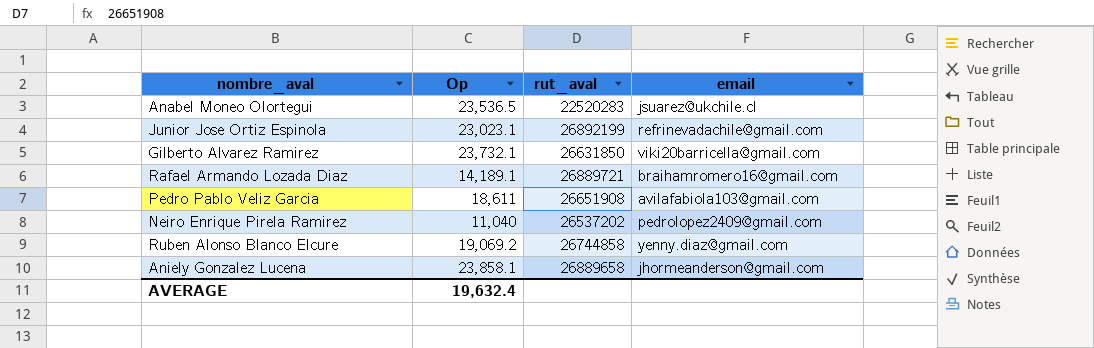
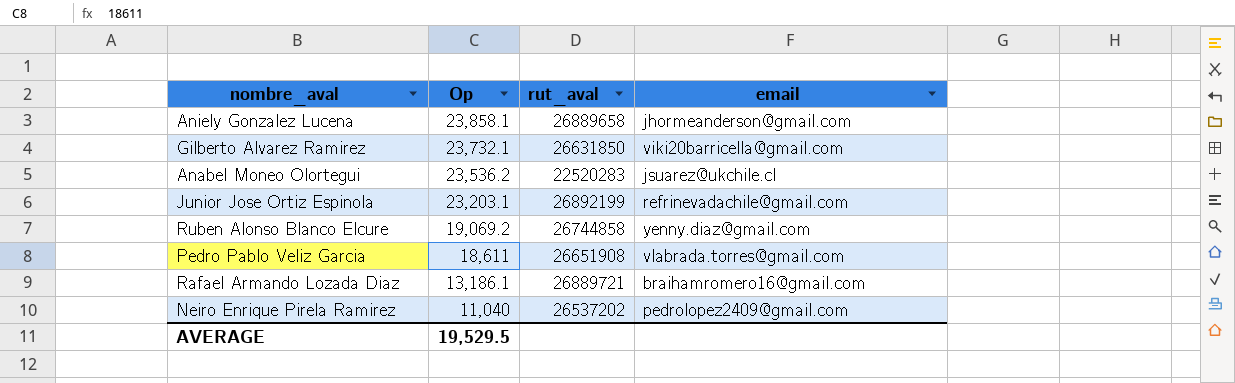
row order: none -> Op descending
Anabel Moneo Olortegui | Op: 23,536.5 -> 23,536.2
Junior Jose Ortiz Espinola | Op: 23,023.1 -> 23,203.1
Pedro Pablo Veliz Garcia | email: avilafabiola103@gmail.com -> vlabrada.torres@gmail.com
Rafael Armando Lozada Diaz | Op: 14,189.1 -> 13,186.1
AVERAGE | Op: 19,632.4 -> 19,529.5

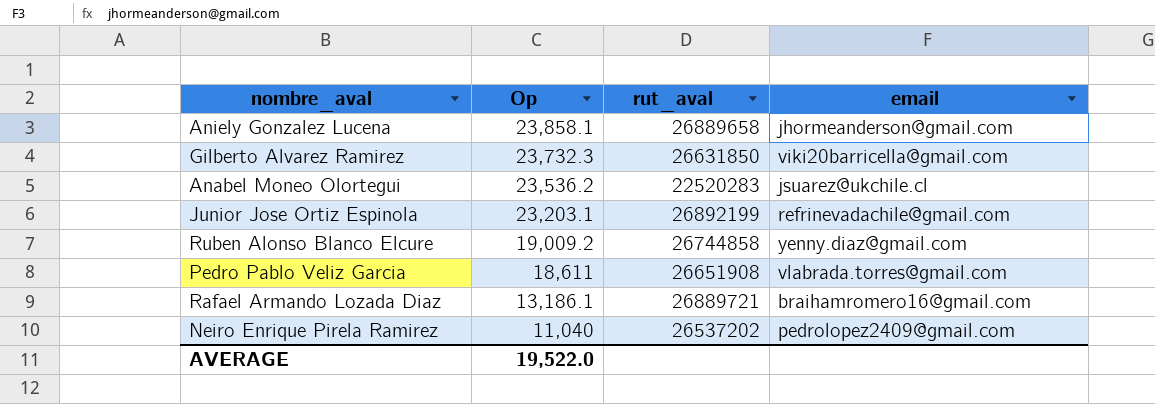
Gilberto Alvarez Ramirez | Op: 23,732.1 -> 23,732.3
Ruben Alonso Blanco Elcure | Op: 19,069.2 -> 19,009.2
AVERAGE | Op: 19,529.5 -> 19,522.0

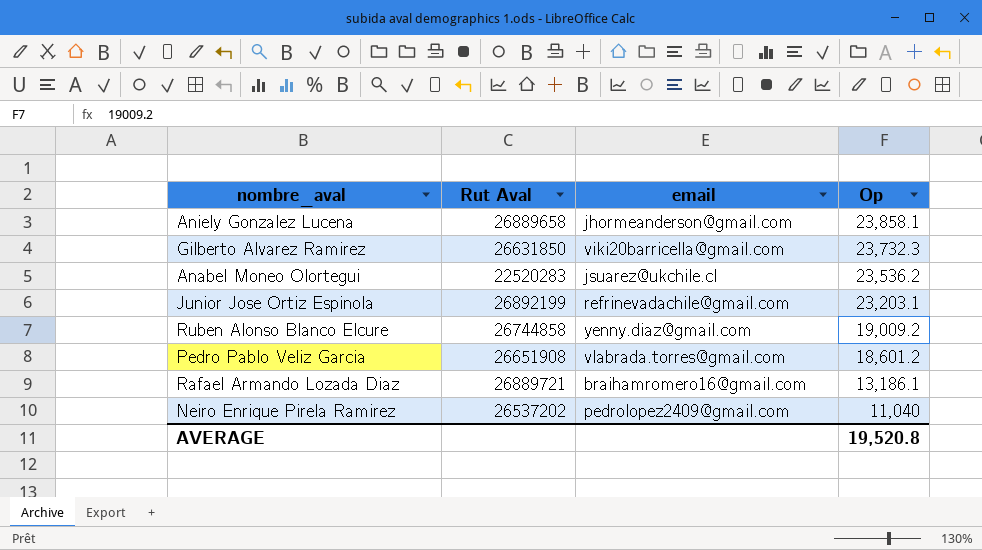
column name: rut_aval -> Rut Aval
column Op | position: 2 -> 4
Pedro Pablo Veliz Garcia | Op: 18,611 -> 18,601.2
AVERAGE | Op: 19,522.0 -> 19,520.8

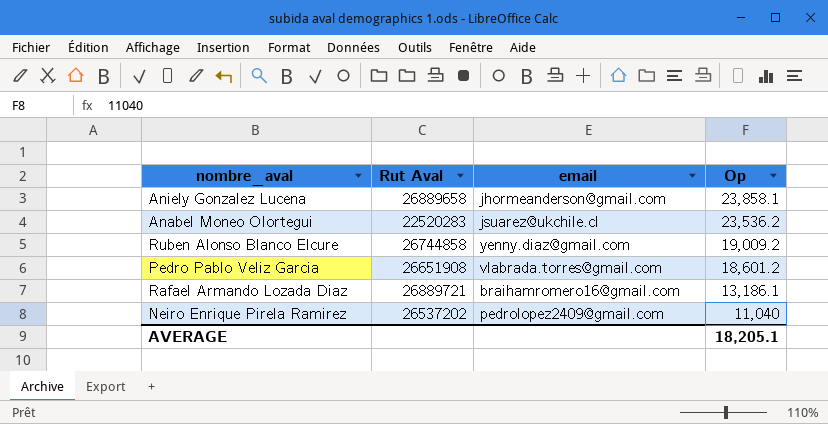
row Gilberto Alvarez Ramirez: 26631850 | viki20barricella@gmail.com | 23,732.3 -> none
row Junior Jose Ortiz Espinola: 26892199 | refrinevadachile@gmail.com | 23,203.1 -> none
AVERAGE | Op: 19,520.8 -> 18,205.1

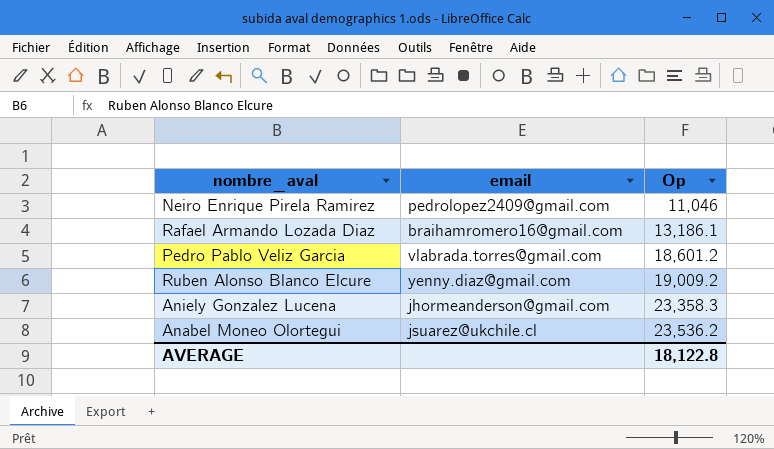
row order: Op descending -> Op ascending
column Rut Aval | position: 2 -> none
Neiro Enrique Pirela Ramirez | Op: 11,040 -> 11,046
Aniely Gonzalez Lucena | Op: 23,858.1 -> 23,358.3
AVERAGE | Op: 18,205.1 -> 18,122.8

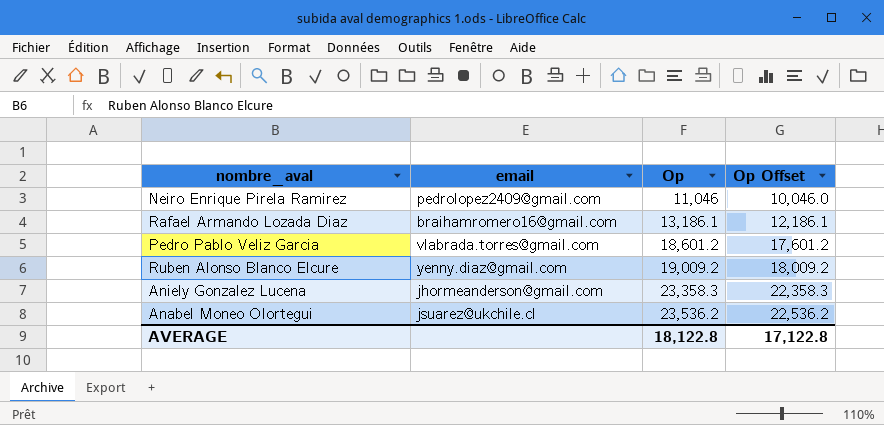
column Op Offset | formula: none -> [Op] - 1000

